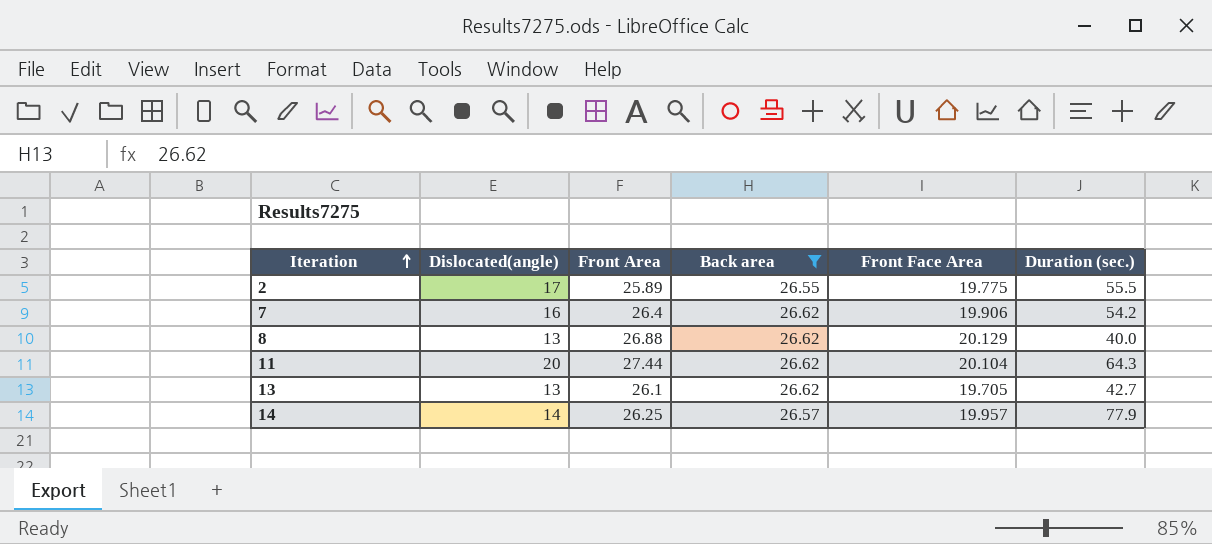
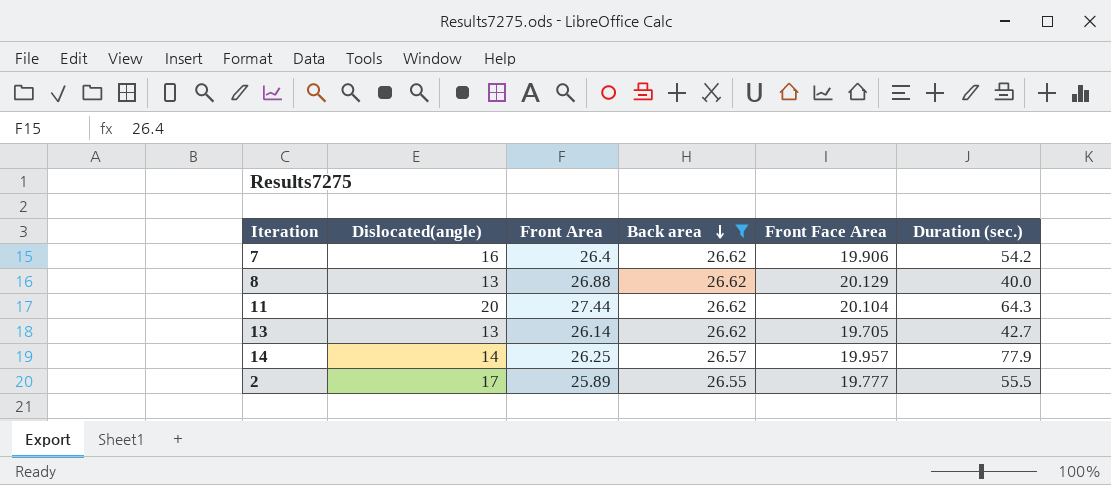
row order: Iteration ascending -> Back area descending
13 | Front Area: 26.1 -> 26.14
2 | Front Face Area: 19.775 -> 19.777

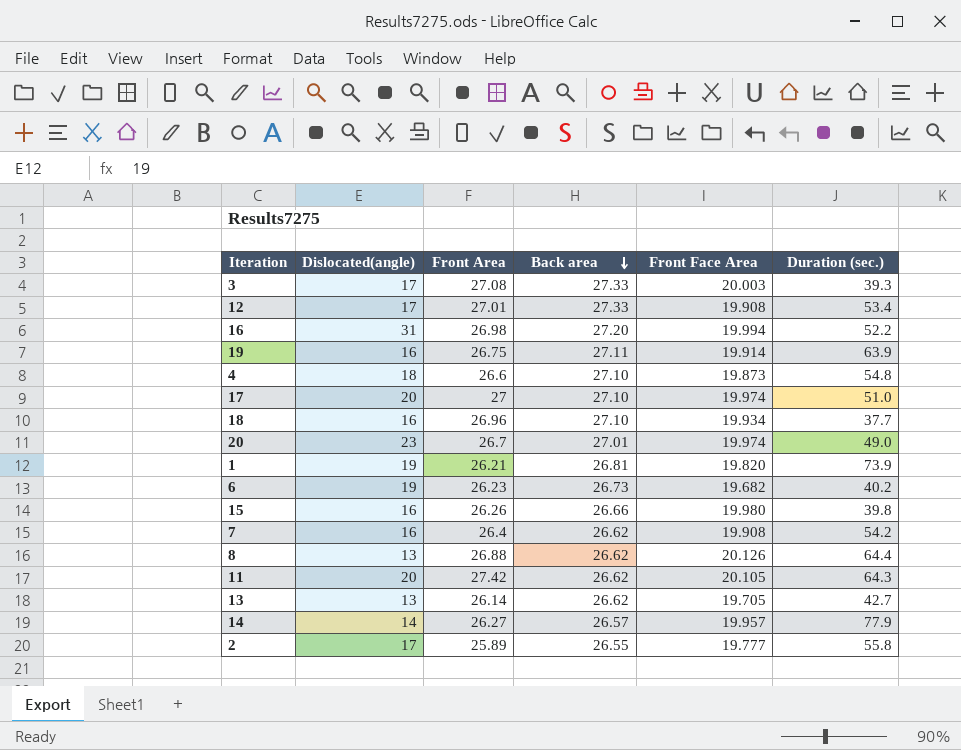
filter: Back area <= 26.62 -> none
7 | Front Face Area: 19.906 -> 19.908
8 | Front Face Area: 20.129 -> 20.126
8 | Duration (sec.): 40.0 -> 64.4
11 | Front Area: 27.44 -> 27.42
11 | Front Face Area: 20.104 -> 20.105
14 | Front Area: 26.25 -> 26.27
2 | Duration (sec.): 55.5 -> 55.8

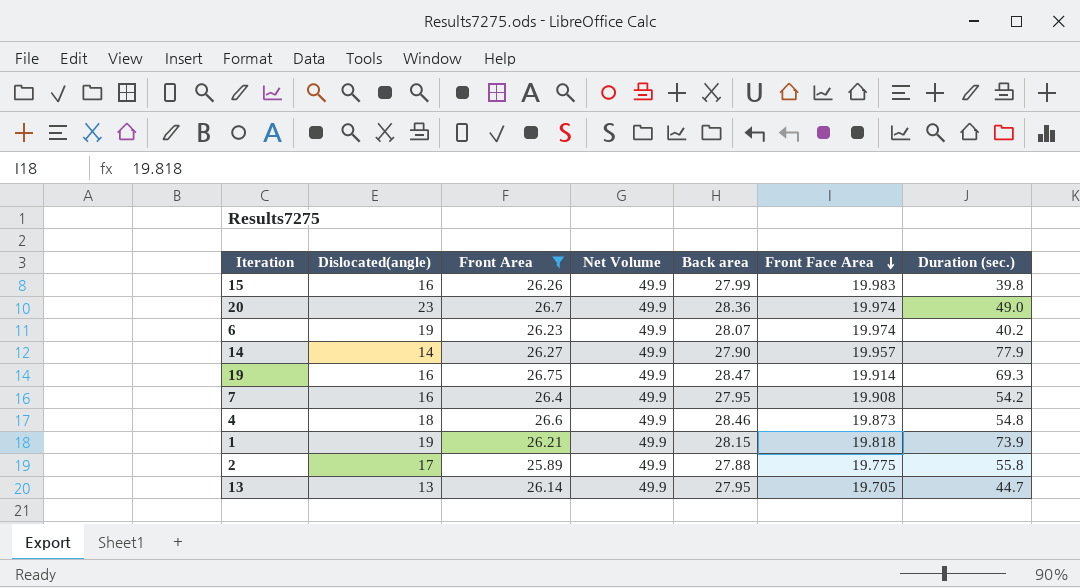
filter: none -> Front Area <= 26.75
row order: Back area descending -> Front Face Area descending
column Net Volume | position: none -> 4
15 | Back area: 26.66 -> 27.99
15 | Front Face Area: 19.980 -> 19.983
20 | Back area: 27.01 -> 28.36
6 | Back area: 26.73 -> 28.07
6 | Front Face Area: 19.682 -> 19.974
14 | Back area: 26.57 -> 27.90
19 | Back area: 27.11 -> 28.47
19 | Duration (sec.): 63.9 -> 69.3
7 | Back area: 26.62 -> 27.95
4 | Back area: 27.10 -> 28.46
1 | Back area: 26.81 -> 28.15
1 | Front Face Area: 19.820 -> 19.818
2 | Back area: 26.55 -> 27.88
2 | Front Face Area: 19.777 -> 19.775
13 | Back area: 26.62 -> 27.95
13 | Duration (sec.): 42.7 -> 44.7

